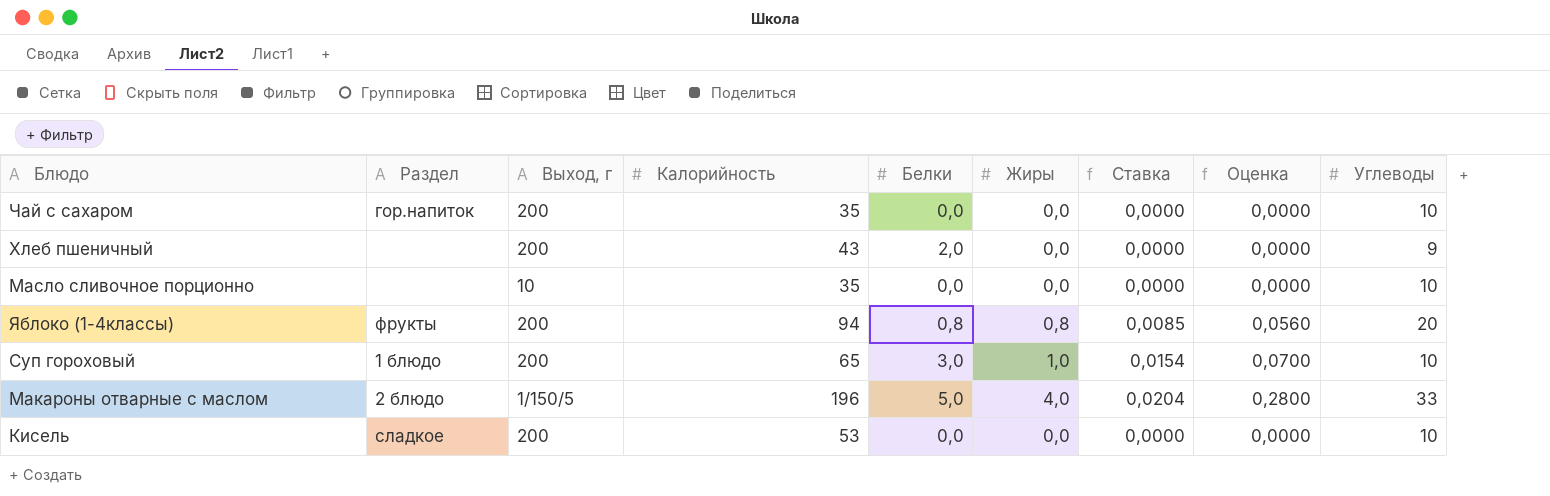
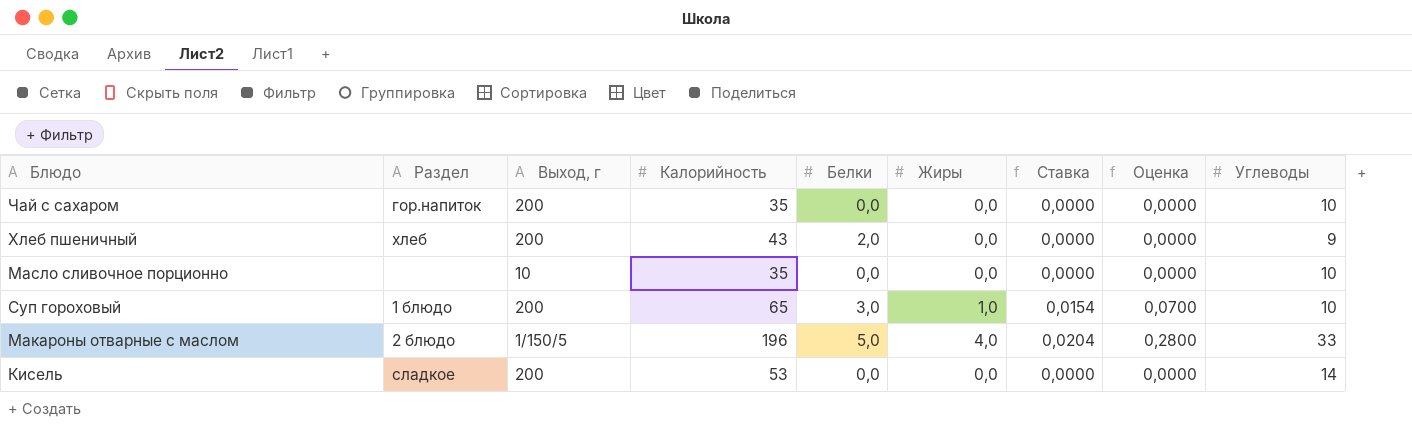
row Яблоко (1-4классы): фрукты | 200 | 94 | 0,8 | 0,8 | 0,0085 | 0,0560 | 20 -> none
Хлеб пшеничный | Раздел: none -> хлеб
Кисель | Углеводы: 10 -> 14

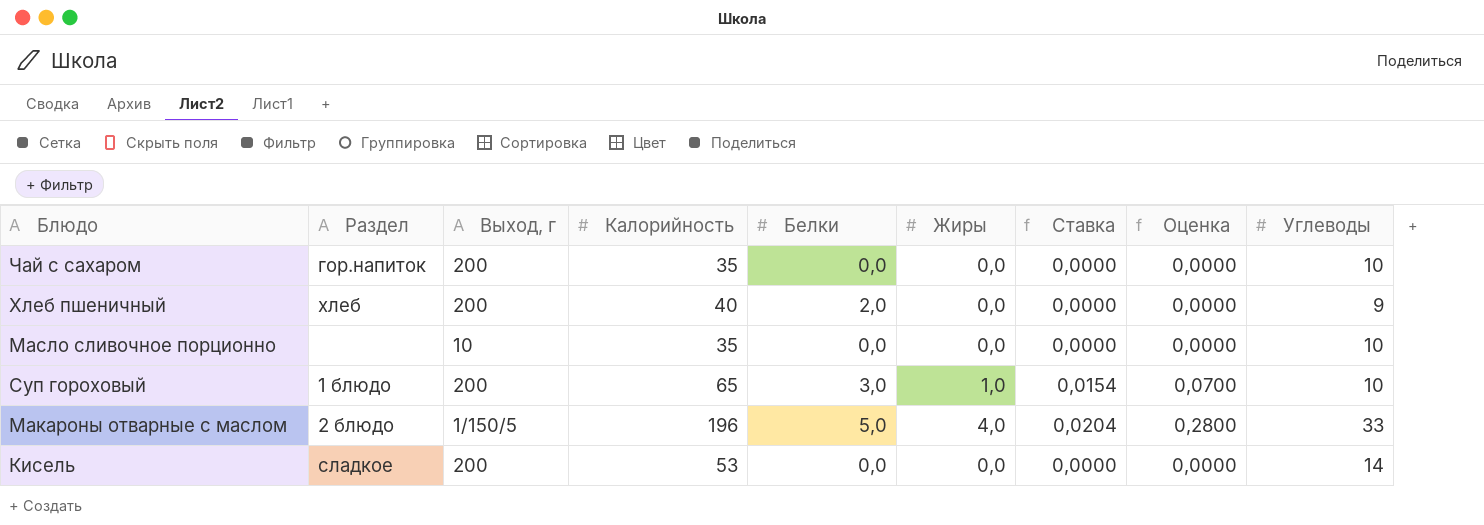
Хлеб пшеничный | Калорийность: 43 -> 40

